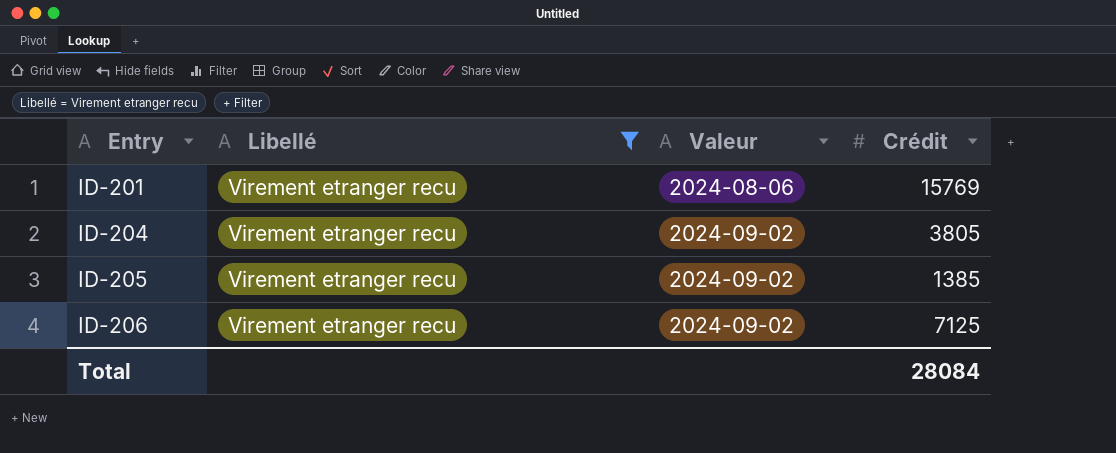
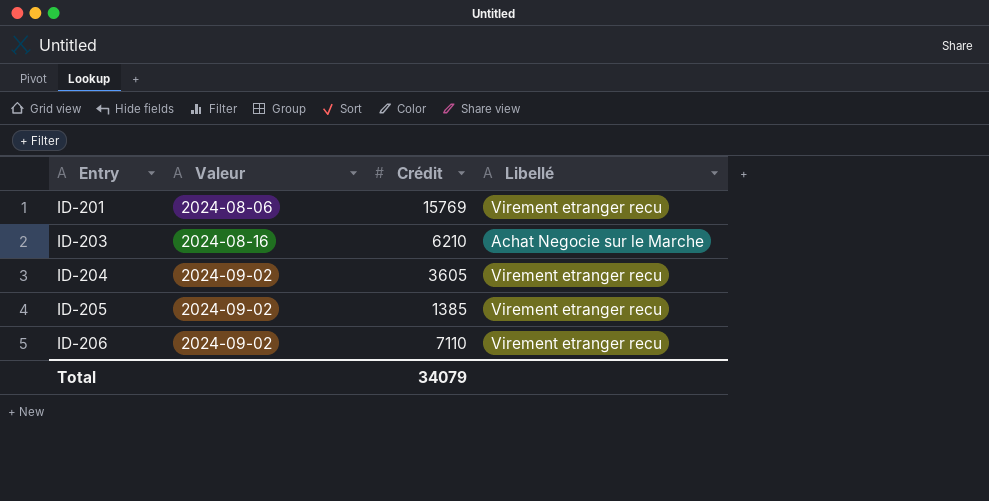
filter: Libellé = Virement etranger recu -> none
column Libellé | position: 2 -> 4
ID-204 | Crédit: 3805 -> 3605
ID-206 | Crédit: 7125 -> 7110
Total | Crédit: 28084 -> 34079

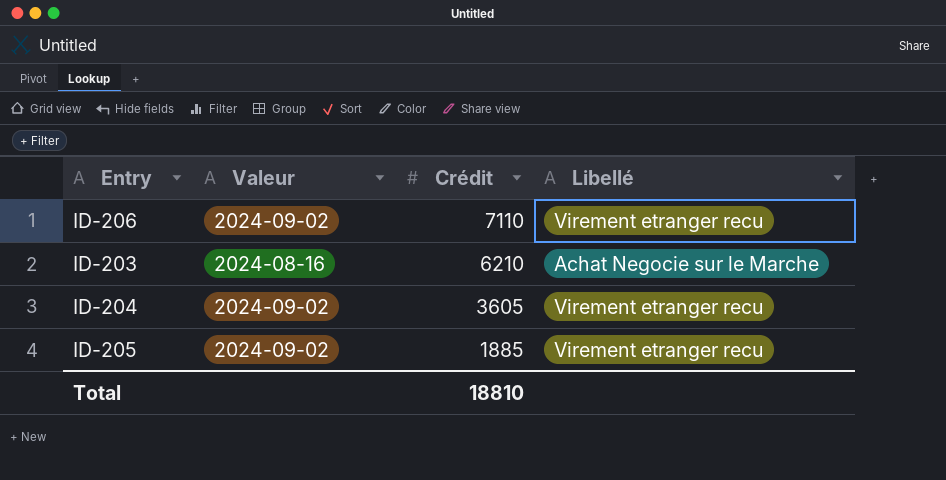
row order: Entry ascending -> Crédit descending
row ID-201: 2024-08-06 | 15769 | Virement etranger recu -> none
ID-205 | Crédit: 1385 -> 1885
Total | Crédit: 34079 -> 18810

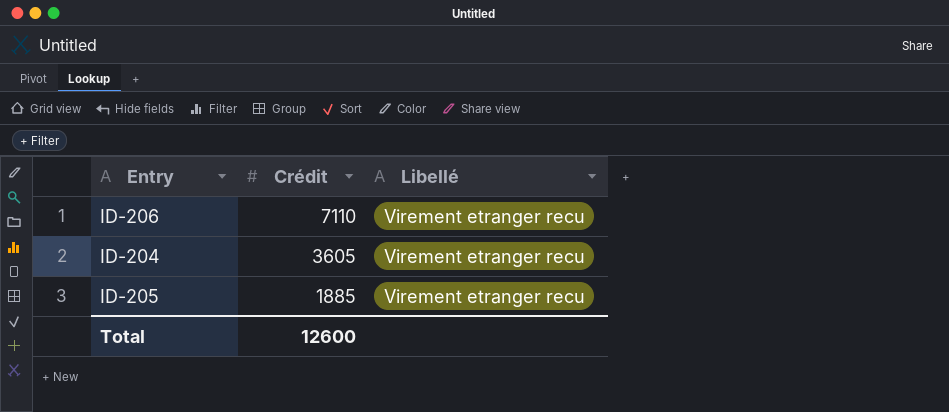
column Valeur | position: 2 -> none
row ID-203: 2024-08-16 | 6210 | Achat Negocie sur le Marche -> none
Total | Crédit: 18810 -> 12600

